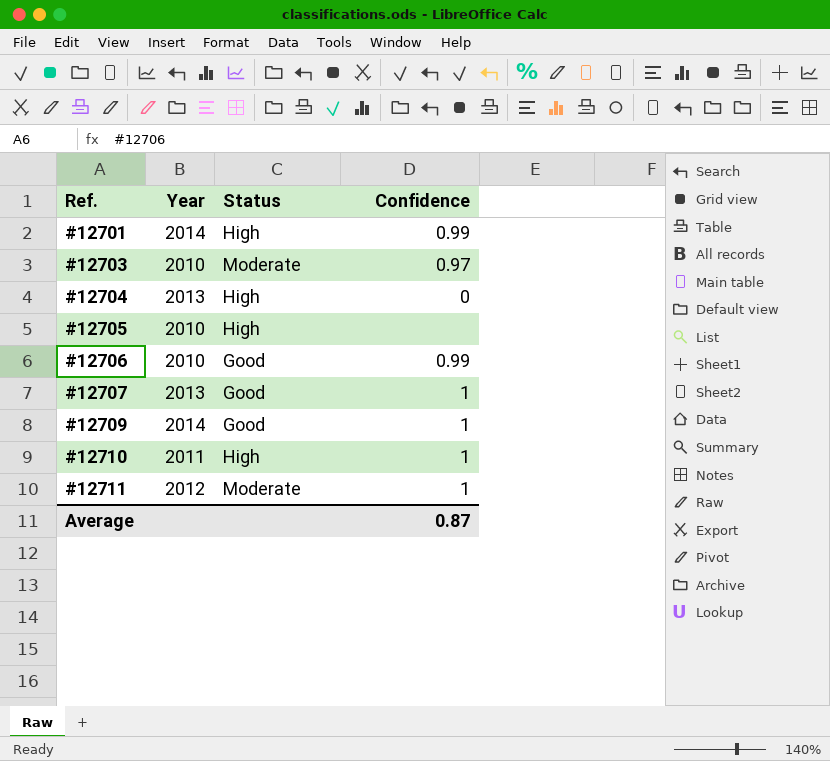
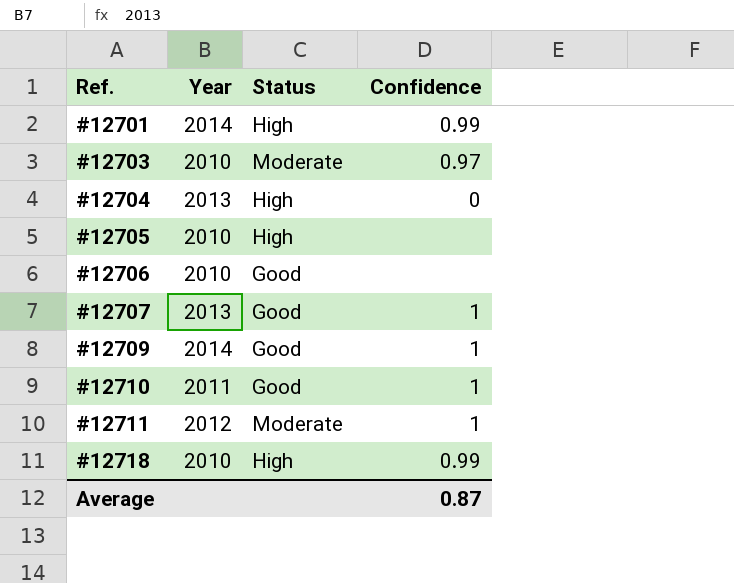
#12706 | Confidence: 0.99 -> none
#12710 | Status: High -> Good
row #12718: none -> 2010 | High | 0.99

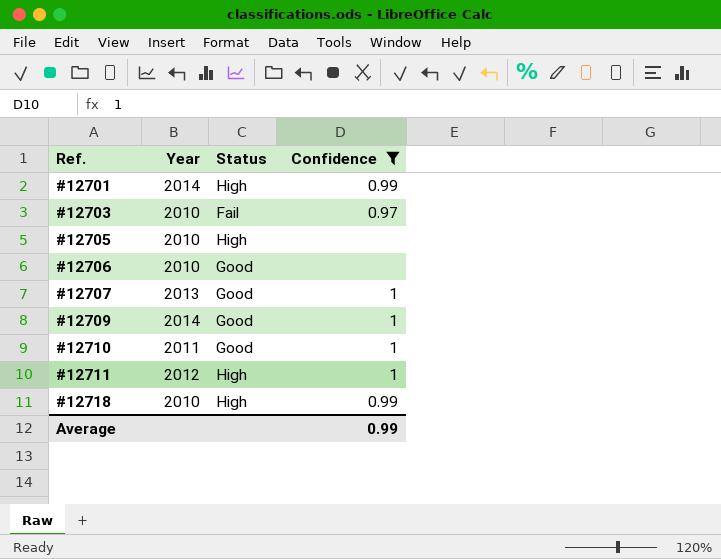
filter: none -> Confidence != 0
#12703 | Status: Moderate -> Fail
#12711 | Status: Moderate -> High
Average | Confidence: 0.87 -> 0.99

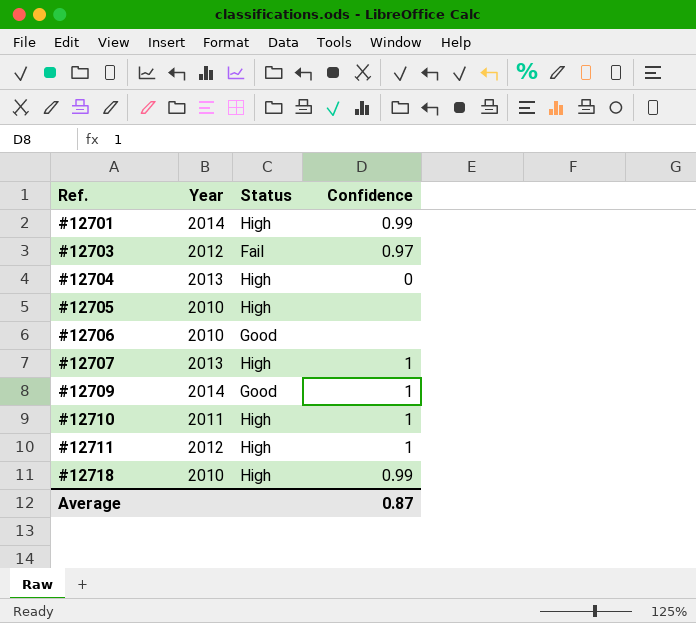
filter: Confidence != 0 -> none
#12703 | Year: 2010 -> 2012
#12707 | Status: Good -> High
#12710 | Status: Good -> High
Average | Confidence: 0.99 -> 0.87

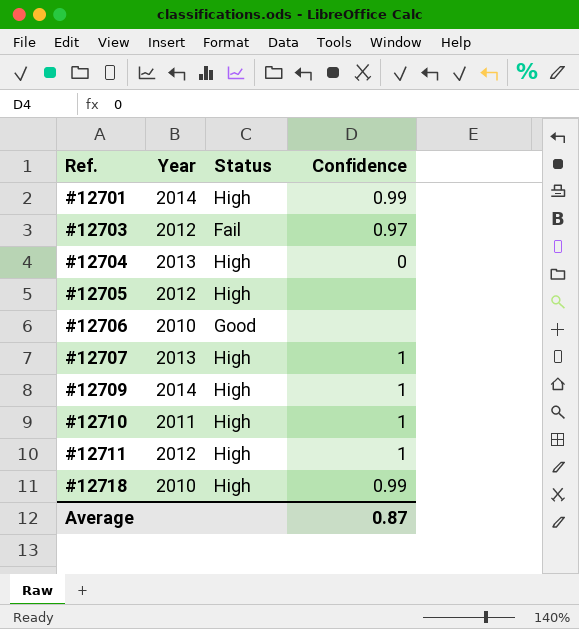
#12705 | Year: 2010 -> 2012
#12709 | Status: Good -> High

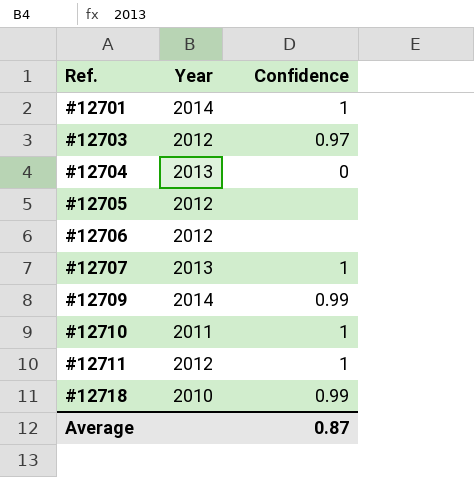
column Status | position: 3 -> none
#12701 | Confidence: 0.99 -> 1
#12706 | Year: 2010 -> 2012
#12709 | Confidence: 1 -> 0.99

